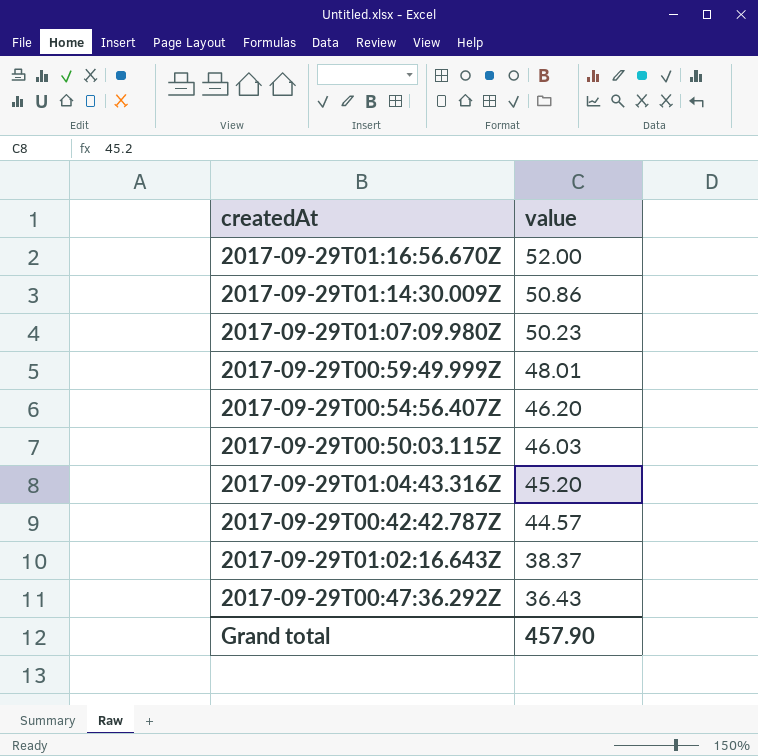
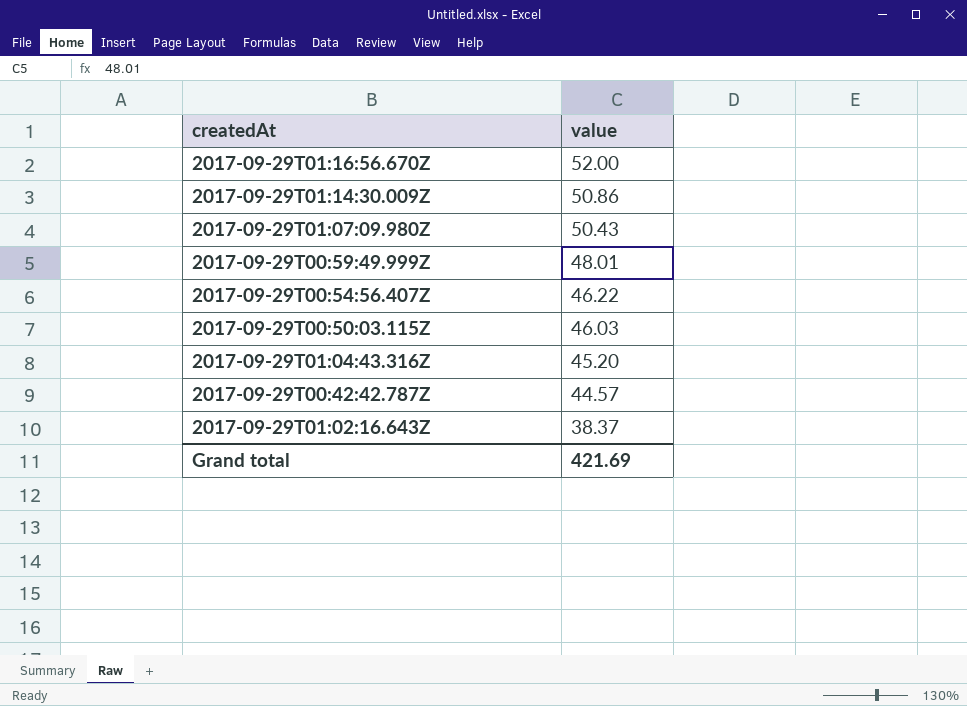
row 2017-09-29T00:47:36.292Z: 36.43 -> none
2017-09-29T01:07:09.980Z | value: 50.23 -> 50.43
2017-09-29T00:54:56.407Z | value: 46.20 -> 46.22
Grand total | value: 457.90 -> 421.69

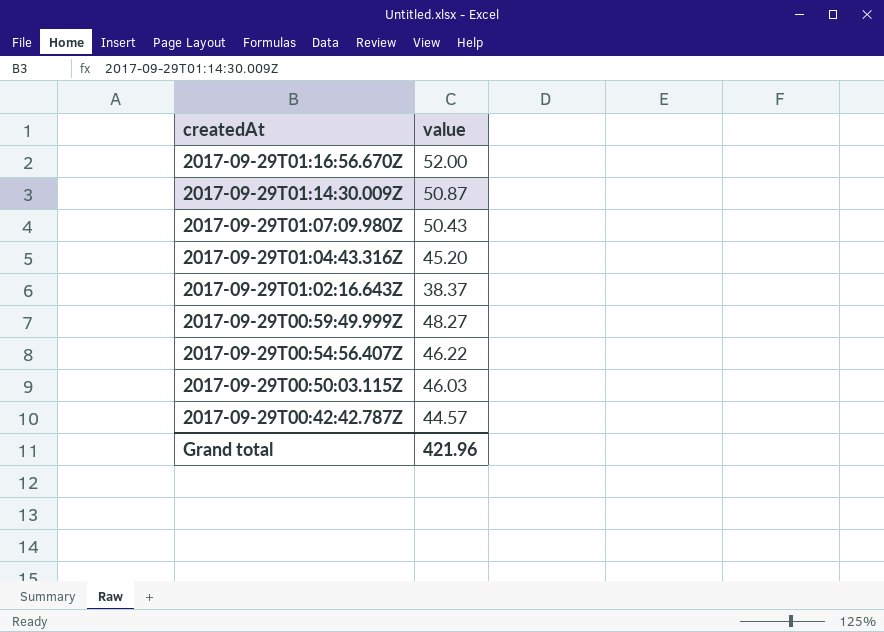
row order: value descending -> createdAt descending
2017-09-29T01:14:30.009Z | value: 50.86 -> 50.87
2017-09-29T00:59:49.999Z | value: 48.01 -> 48.27
Grand total | value: 421.69 -> 421.96

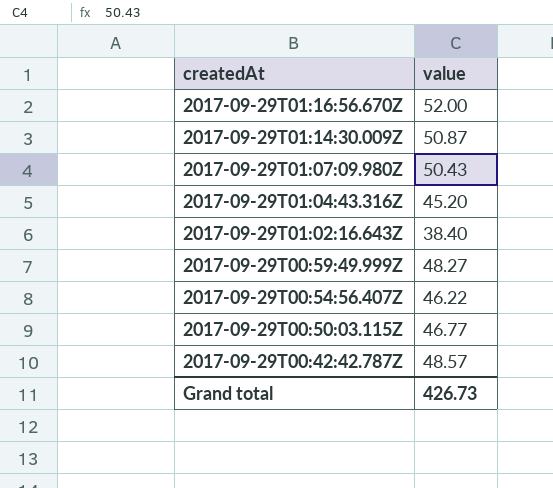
2017-09-29T01:02:16.643Z | value: 38.37 -> 38.40
2017-09-29T00:50:03.115Z | value: 46.03 -> 46.77
2017-09-29T00:42:42.787Z | value: 44.57 -> 48.57
Grand total | value: 421.96 -> 426.73

